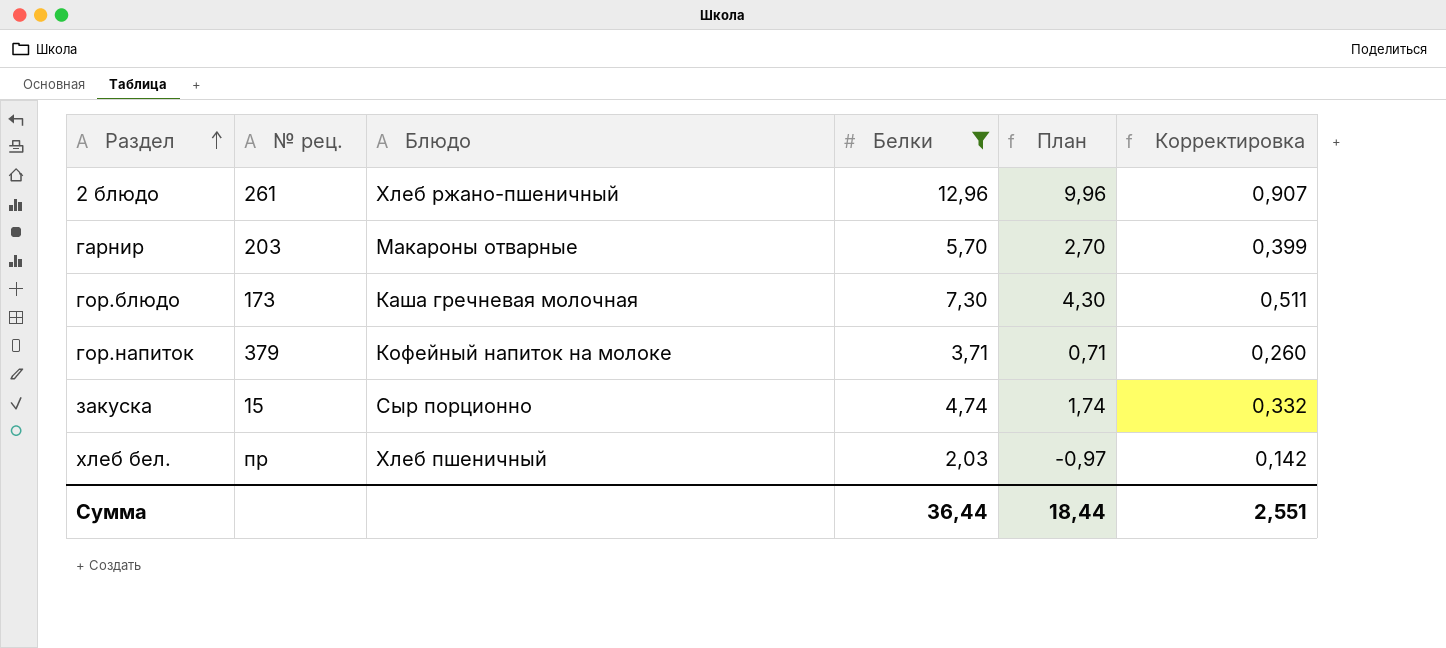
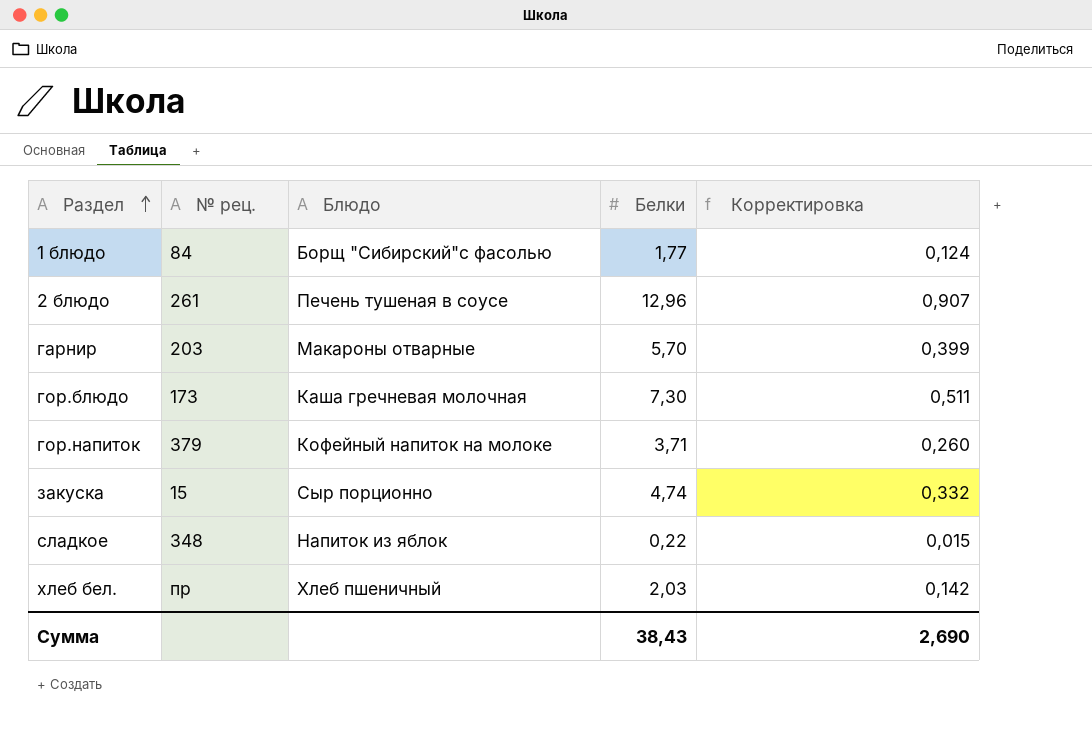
filter: Белки >= 2,03 -> none
column План | formula: [Белки] - 3 -> none
2 блюдо | Блюдо: Хлеб ржано-пшеничный -> Печень тушеная в соусе
Сумма | Белки: 36,44 -> 38,43
Сумма | Корректировка: 2,551 -> 2,690

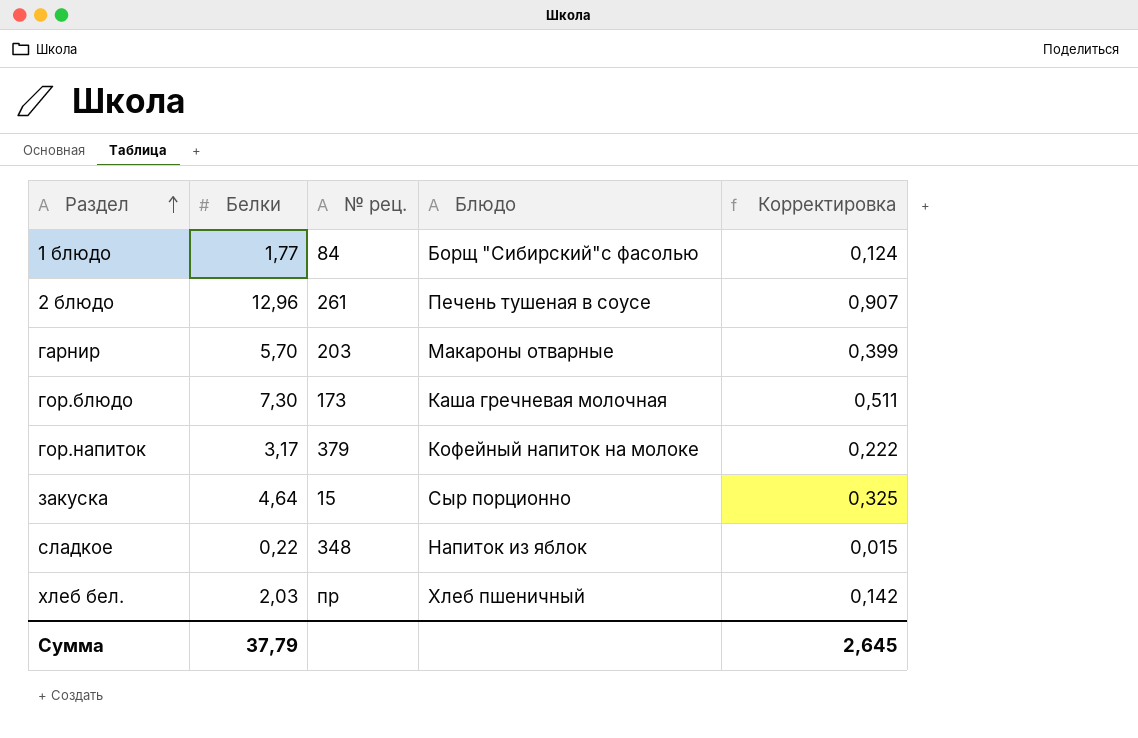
column Белки | position: 4 -> 2
гор.напиток | Белки: 3,71 -> 3,17
гор.напиток | Корректировка: 0,260 -> 0,222
закуска | Белки: 4,74 -> 4,64
закуска | Корректировка: 0,332 -> 0,325
Сумма | Белки: 38,43 -> 37,79
Сумма | Корректировка: 2,690 -> 2,645

